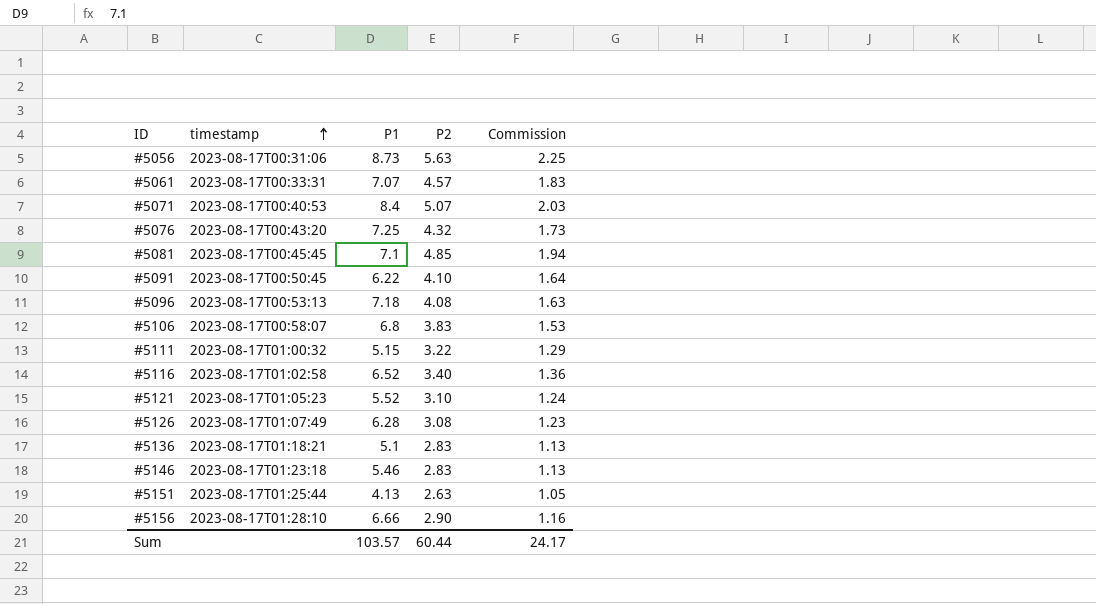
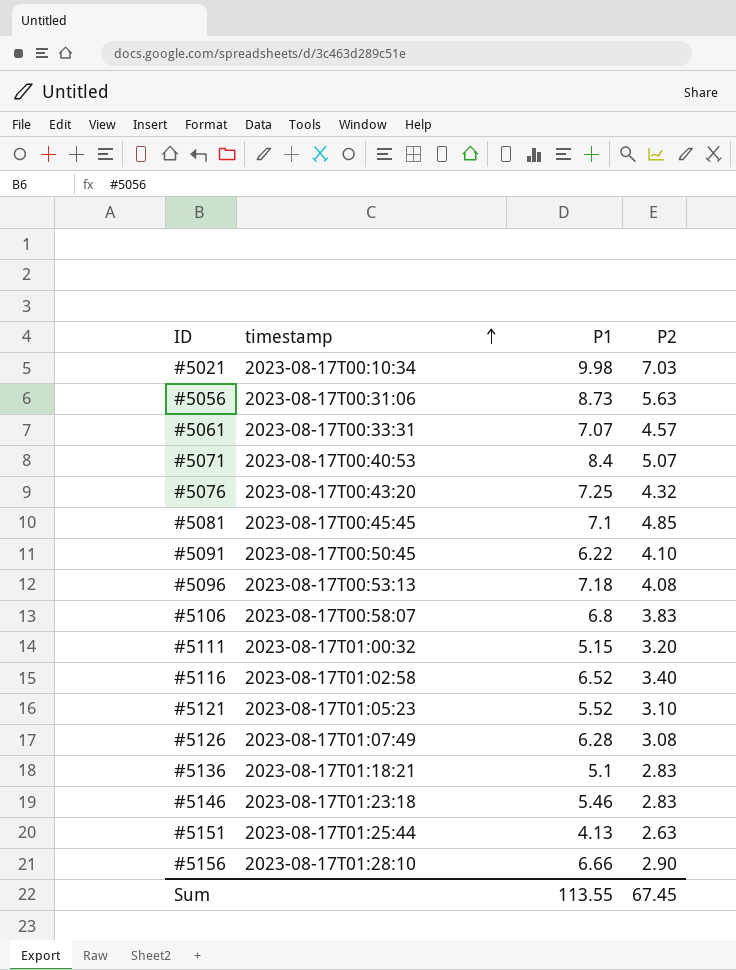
column Commission | formula: [P2] * 0.4 -> none
row #5021: none -> 2023-08-17T00:10:34 | 9.98 | 7.03
#5111 | P2: 3.22 -> 3.20
Sum | P1: 103.57 -> 113.55
Sum | P2: 60.44 -> 67.45

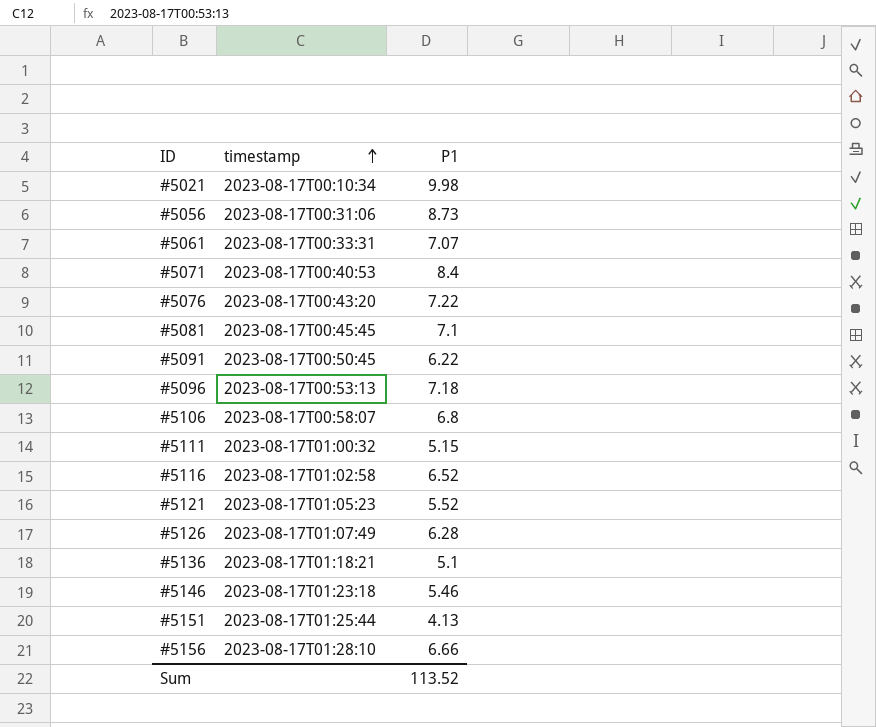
column P2 | position: 4 -> none
#5076 | P1: 7.25 -> 7.22
Sum | P1: 113.55 -> 113.52

